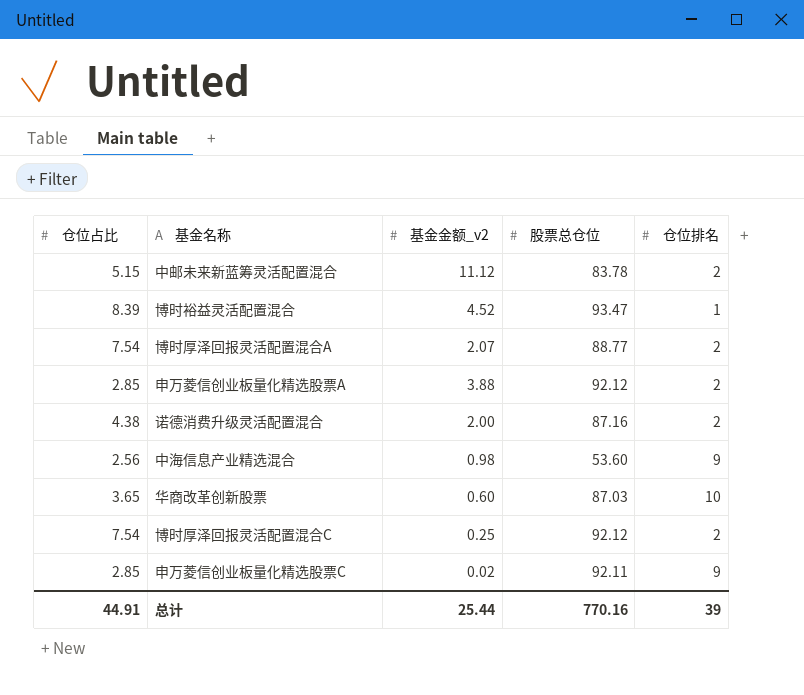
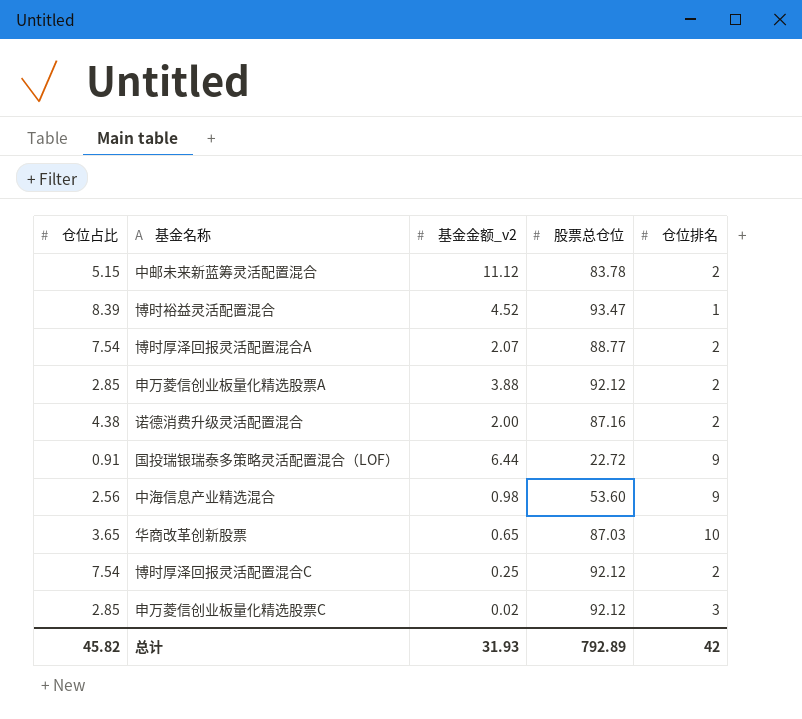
row 国投瑞银瑞泰多策略灵活配置混合（LOF）: none -> 0.91 | 6.44 | 22.72 | 9
华商改革创新股票 | 基金金额_v2: 0.60 -> 0.65
申万菱信创业板量化精选股票C | 股票总仓位: 92.11 -> 92.12
申万菱信创业板量化精选股票C | 仓位排名: 9 -> 3
总计 | 仓位占比: 44.91 -> 45.82
总计 | 基金金额_v2: 25.44 -> 31.93
总计 | 股票总仓位: 770.16 -> 792.89
总计 | 仓位排名: 39 -> 42

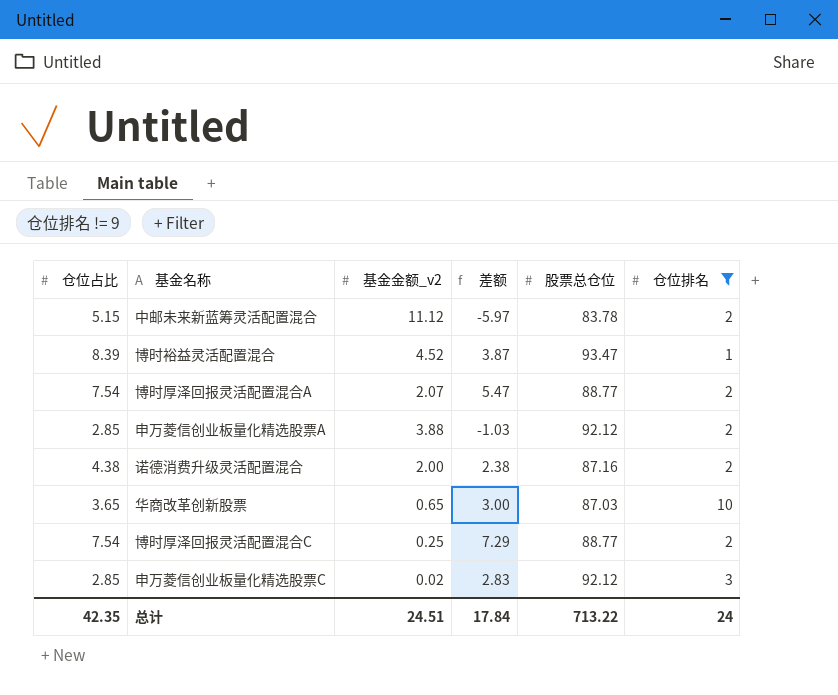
filter: none -> 仓位排名 != 9
column 差额 | formula: none -> [仓位占比] - [基金金额_v2]
博时厚泽回报灵活配置混合C | 股票总仓位: 92.12 -> 88.77
总计 | 仓位占比: 45.82 -> 42.35
总计 | 基金金额_v2: 31.93 -> 24.51
总计 | 股票总仓位: 792.89 -> 713.22
总计 | 仓位排名: 42 -> 24

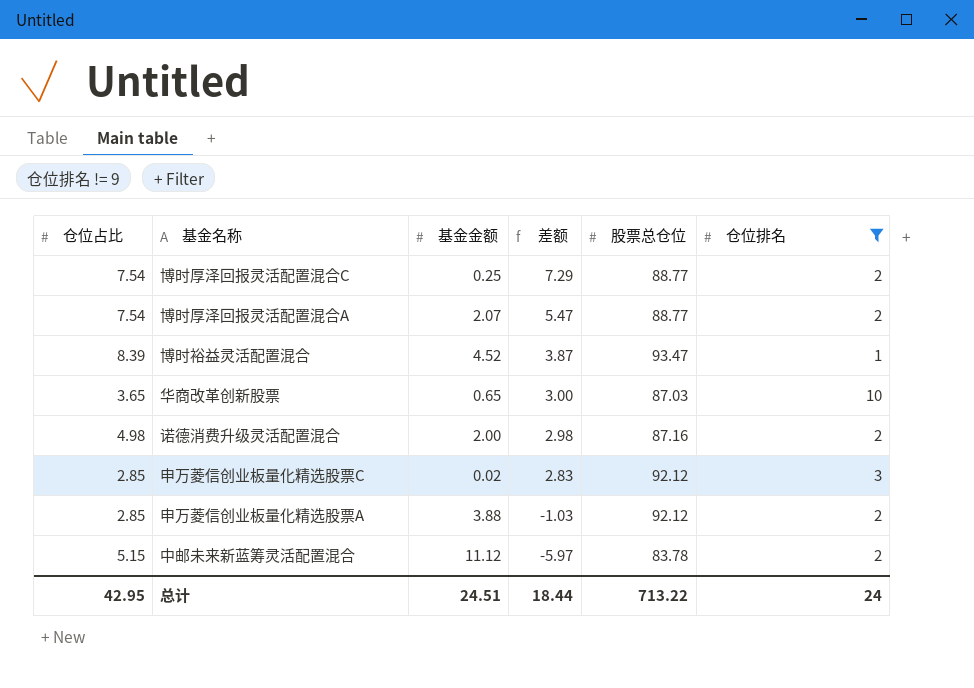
row order: none -> 差额 descending
column name: 基金金额_v2 -> 基金金额
诺德消费升级灵活配置混合 | 仓位占比: 4.38 -> 4.98
诺德消费升级灵活配置混合 | 差额: 2.38 -> 2.98
总计 | 仓位占比: 42.35 -> 42.95
总计 | 差额: 17.84 -> 18.44

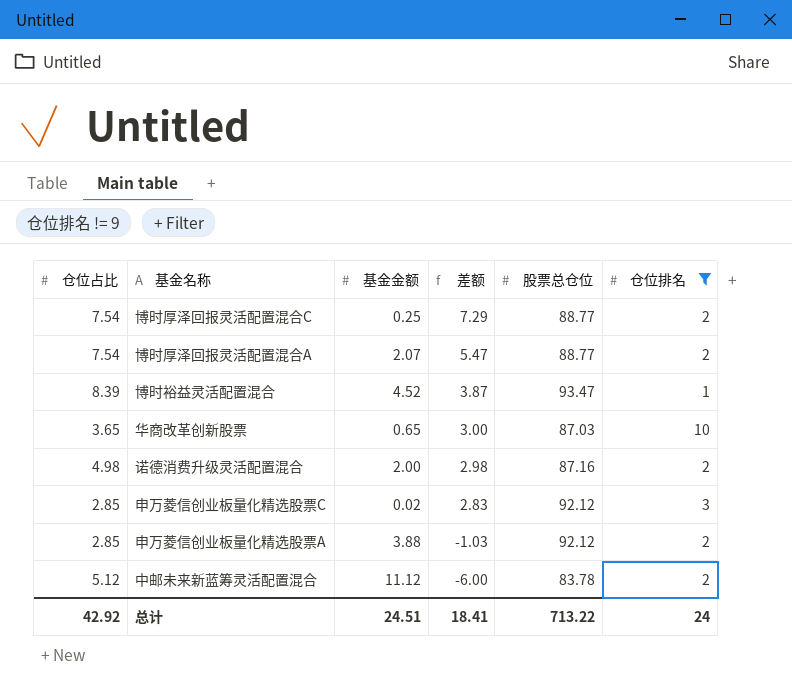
中邮未来新蓝筹灵活配置混合 | 仓位占比: 5.15 -> 5.12
中邮未来新蓝筹灵活配置混合 | 差额: -5.97 -> -6.00
总计 | 仓位占比: 42.95 -> 42.92
总计 | 差额: 18.44 -> 18.41

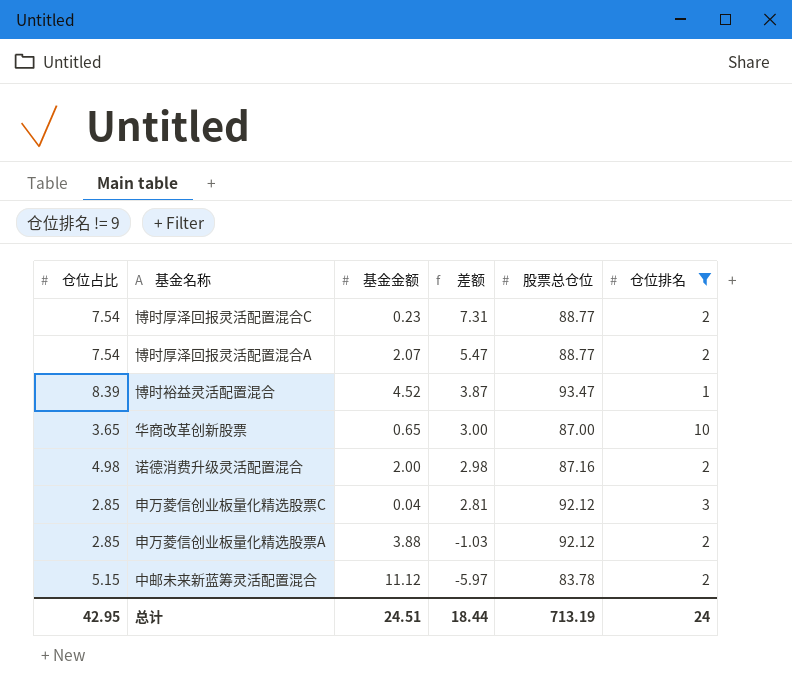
博时厚泽回报灵活配置混合C | 基金金额: 0.25 -> 0.23
博时厚泽回报灵活配置混合C | 差额: 7.29 -> 7.31
华商改革创新股票 | 股票总仓位: 87.03 -> 87.00
申万菱信创业板量化精选股票C | 基金金额: 0.02 -> 0.04
申万菱信创业板量化精选股票C | 差额: 2.83 -> 2.81
中邮未来新蓝筹灵活配置混合 | 仓位占比: 5.12 -> 5.15
中邮未来新蓝筹灵活配置混合 | 差额: -6.00 -> -5.97
总计 | 仓位占比: 42.92 -> 42.95
总计 | 差额: 18.41 -> 18.44
总计 | 股票总仓位: 713.22 -> 713.19

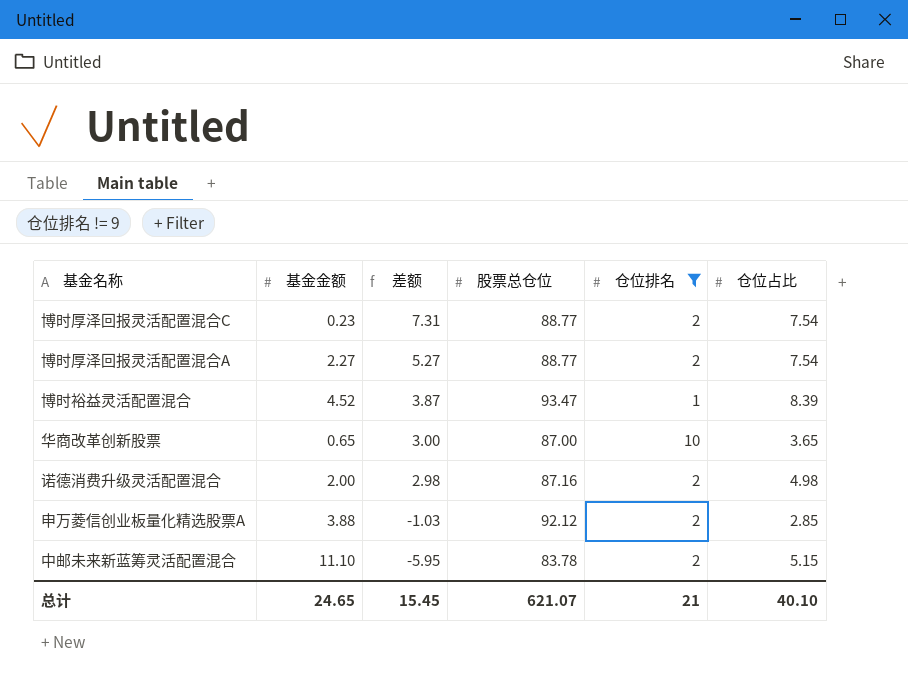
column 仓位占比 | position: 1 -> 6
row 申万菱信创业板量化精选股票C: 2.85 | 0.04 | 2.81 | 92.12 | 3 -> none
博时厚泽回报灵活配置混合A | 基金金额: 2.07 -> 2.27
博时厚泽回报灵活配置混合A | 差额: 5.47 -> 5.27
中邮未来新蓝筹灵活配置混合 | 基金金额: 11.12 -> 11.10
中邮未来新蓝筹灵活配置混合 | 差额: -5.97 -> -5.95
总计 | 基金金额: 24.51 -> 24.65
总计 | 差额: 18.44 -> 15.45
总计 | 股票总仓位: 713.19 -> 621.07
总计 | 仓位排名: 24 -> 21
总计 | 仓位占比: 42.95 -> 40.10

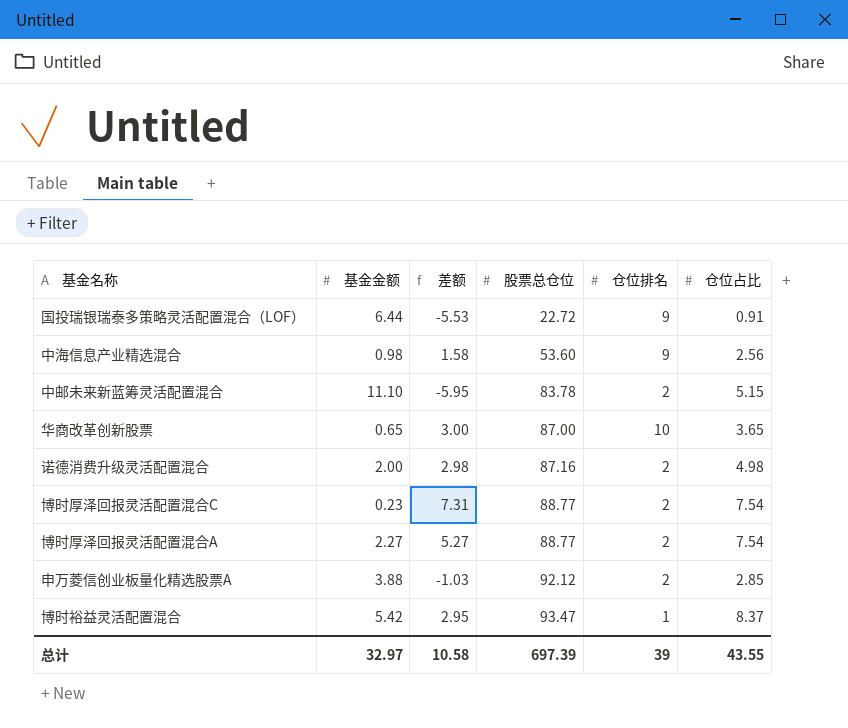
filter: 仓位排名 != 9 -> none
row order: 差额 descending -> 股票总仓位 ascending
博时裕益灵活配置混合 | 基金金额: 4.52 -> 5.42
博时裕益灵活配置混合 | 差额: 3.87 -> 2.95
博时裕益灵活配置混合 | 仓位占比: 8.39 -> 8.37
总计 | 基金金额: 24.65 -> 32.97
总计 | 差额: 15.45 -> 10.58
总计 | 股票总仓位: 621.07 -> 697.39
总计 | 仓位排名: 21 -> 39
总计 | 仓位占比: 40.10 -> 43.55

